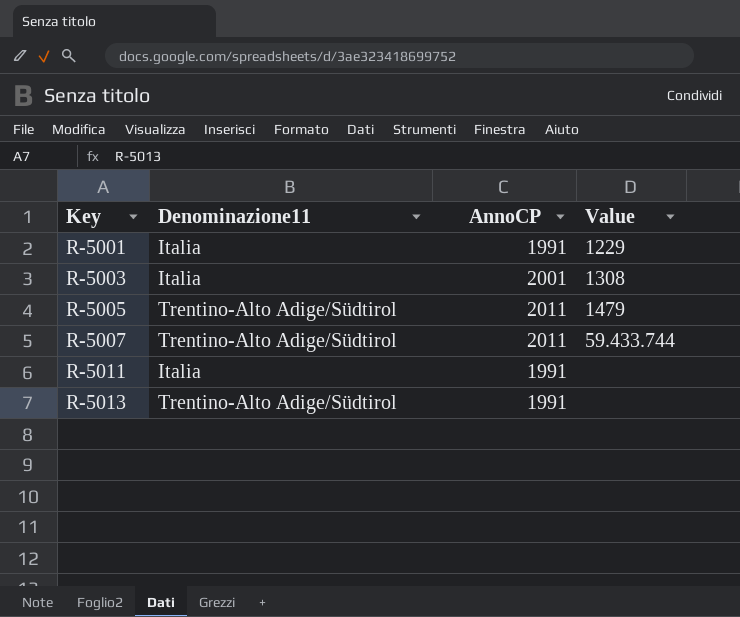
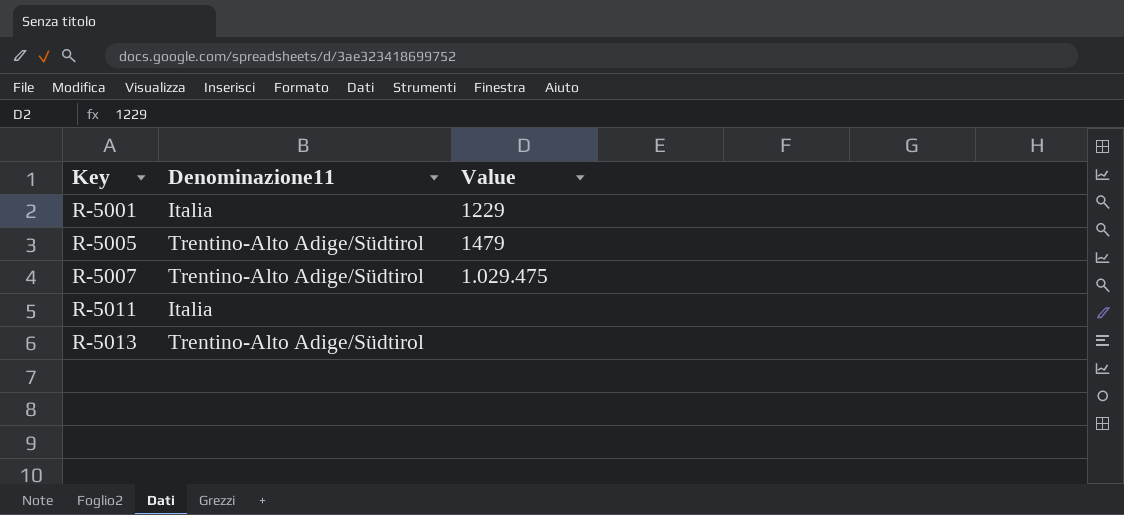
column AnnoCP | position: 3 -> none
row R-5003: Italia | 2001 | 1308 -> none
R-5007 | Value: 59.433.744 -> 1.029.475

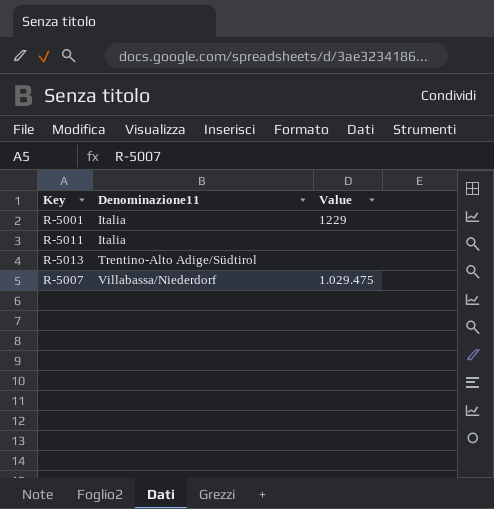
row order: Key ascending -> Denominazione11 ascending
row R-5005: Trentino-Alto Adige/Südtirol | 1479 -> none
R-5007 | Denominazione11: Trentino-Alto Adige/Südtirol -> Villabassa/Niederdorf

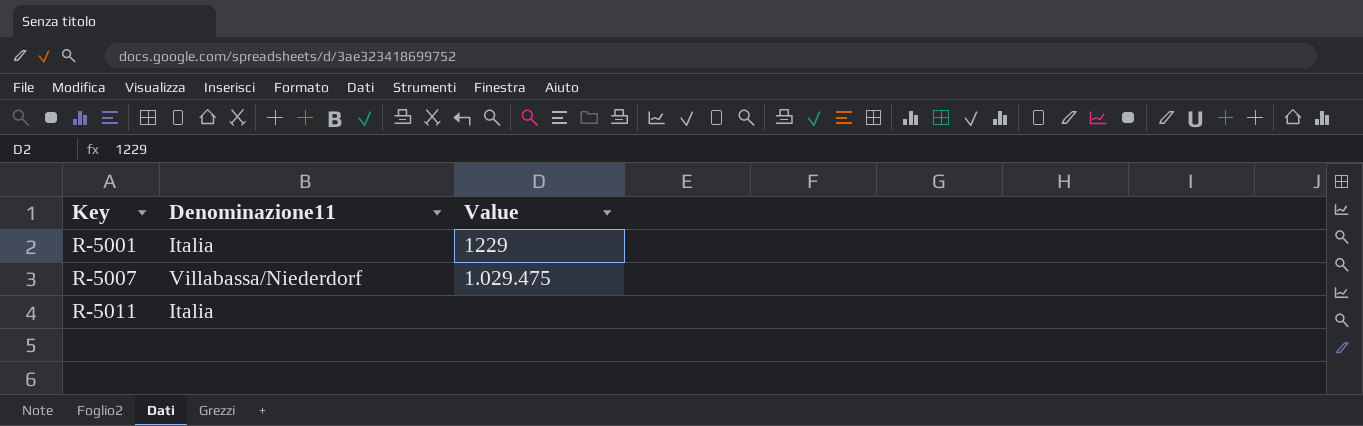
row order: Denominazione11 ascending -> Key ascending
row R-5013: Trentino-Alto Adige/Südtirol | none -> none

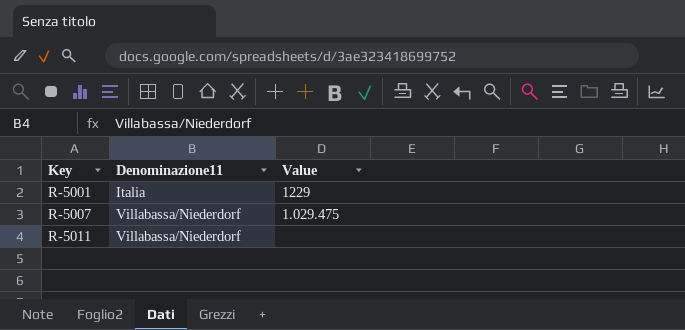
R-5011 | Denominazione11: Italia -> Villabassa/Niederdorf

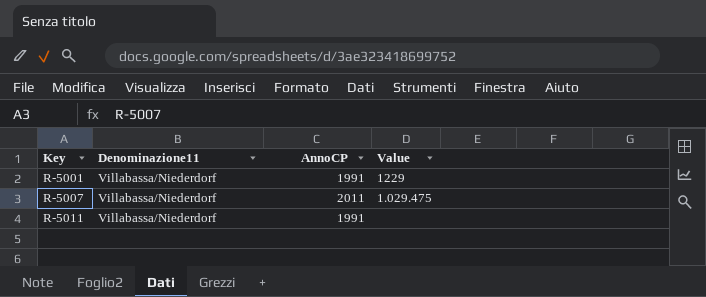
column AnnoCP | position: none -> 3
R-5001 | Denominazione11: Italia -> Villabassa/Niederdorf

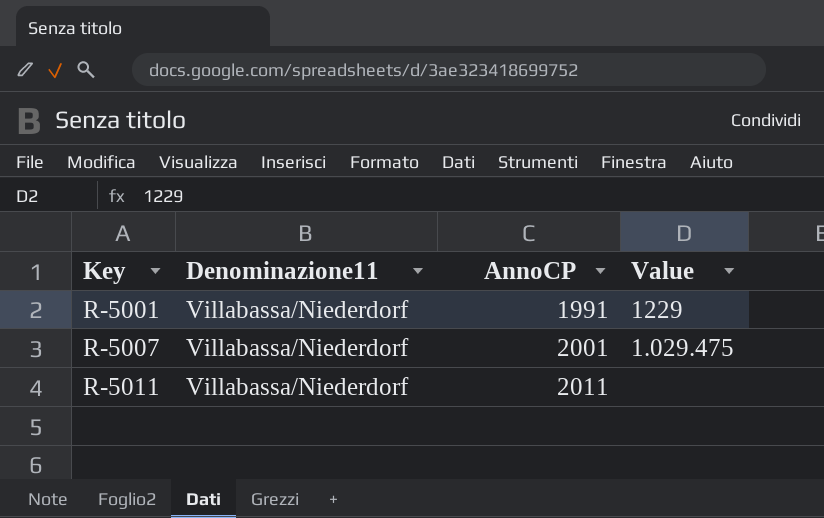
R-5007 | AnnoCP: 2011 -> 2001
R-5011 | AnnoCP: 1991 -> 2011

